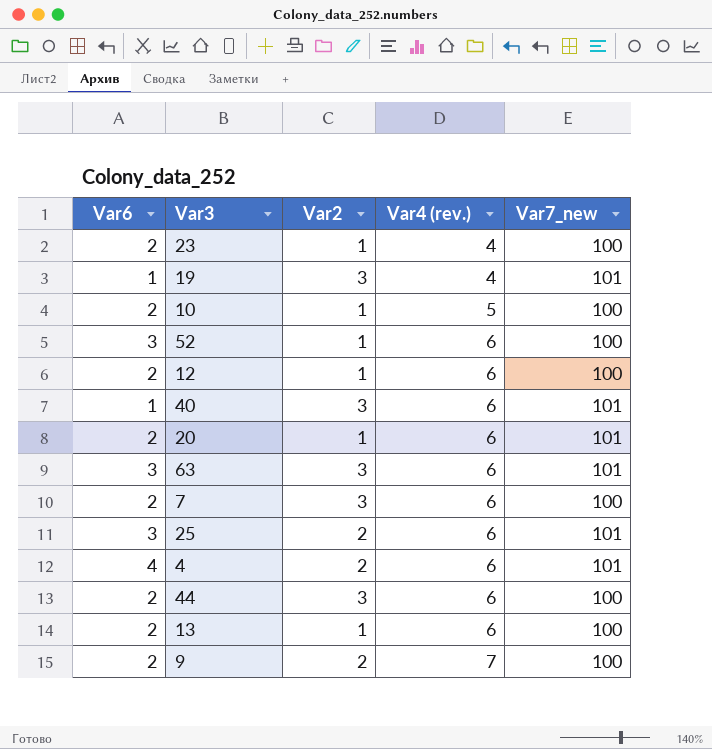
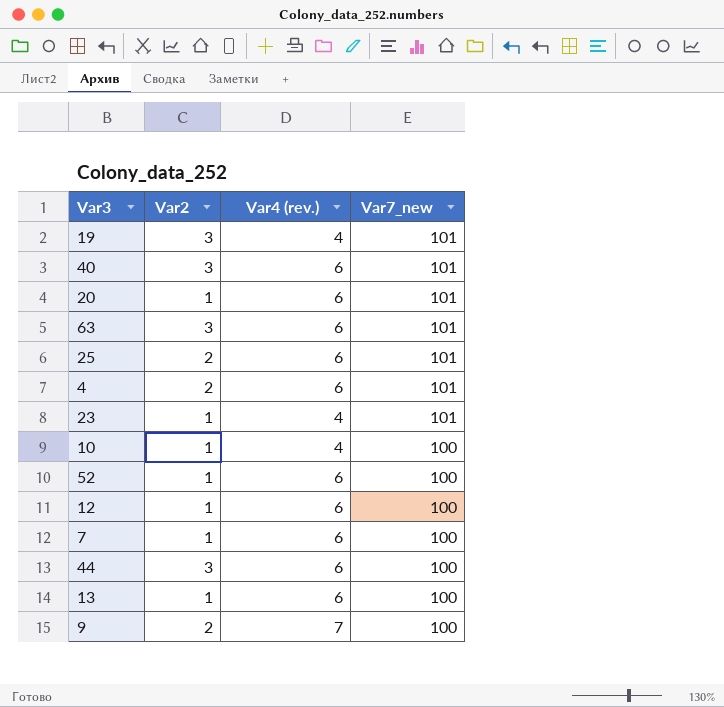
row order: Var4 (rev.) ascending -> Var7_new descending
column Var6 | position: 1 -> none
23 | Var7_new: 100 -> 101
10 | Var4 (rev.): 5 -> 4
7 | Var2: 3 -> 1

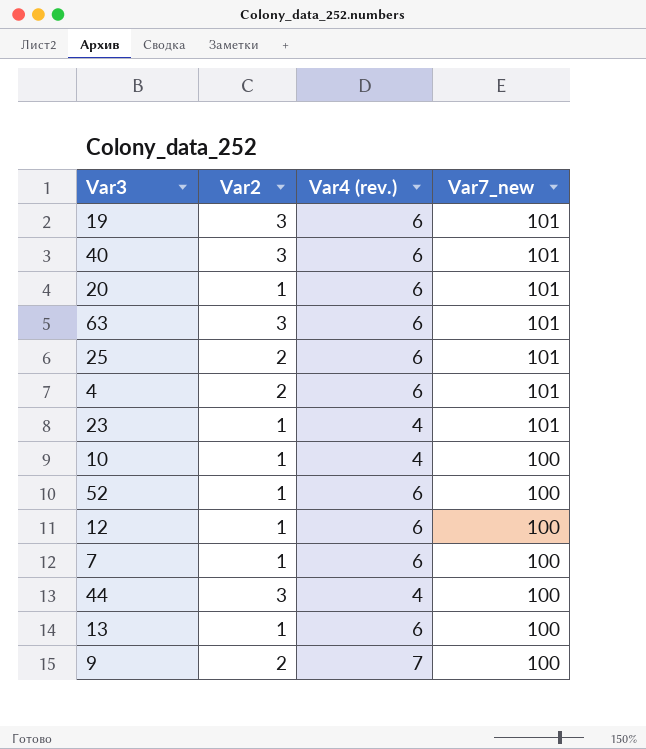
19 | Var4 (rev.): 4 -> 6
44 | Var4 (rev.): 6 -> 4

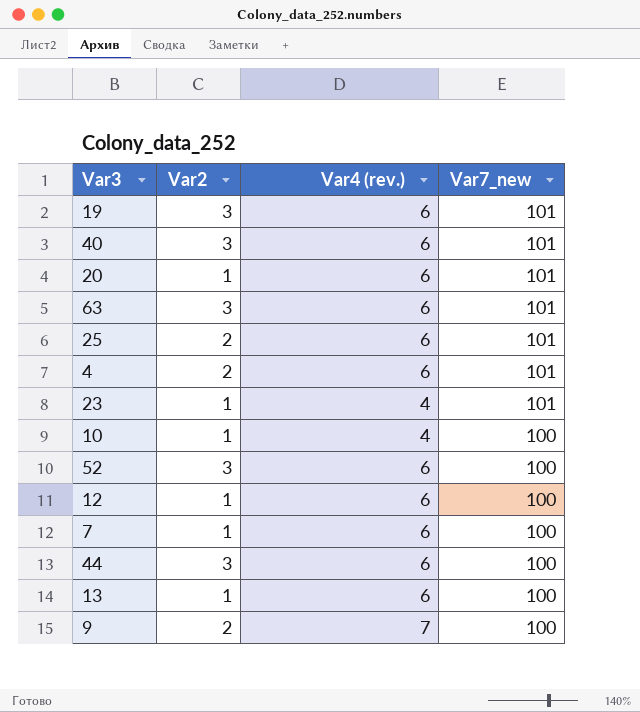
52 | Var2: 1 -> 3
44 | Var4 (rev.): 4 -> 6

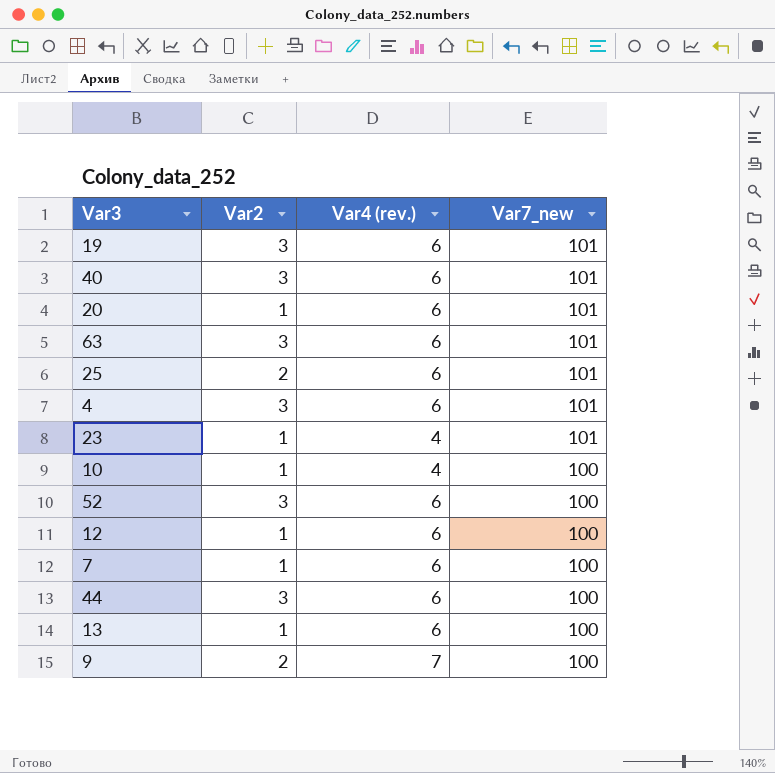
4 | Var2: 2 -> 3

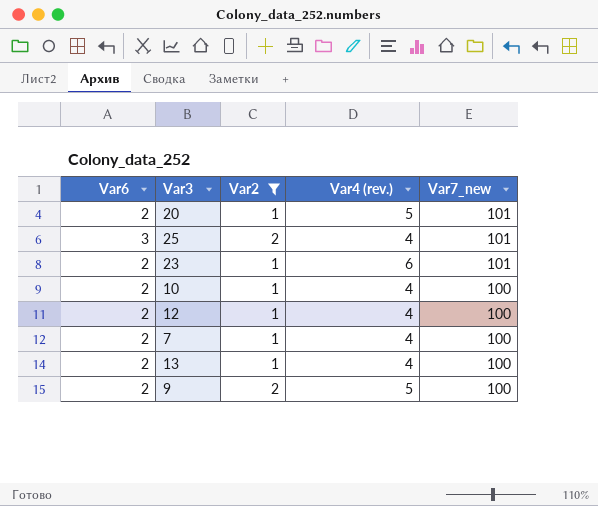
filter: none -> Var2 != 3
column Var6 | position: none -> 1
20 | Var4 (rev.): 6 -> 5
25 | Var4 (rev.): 6 -> 4
23 | Var4 (rev.): 4 -> 6
12 | Var4 (rev.): 6 -> 4
7 | Var4 (rev.): 6 -> 4
13 | Var4 (rev.): 6 -> 4
9 | Var4 (rev.): 7 -> 5

